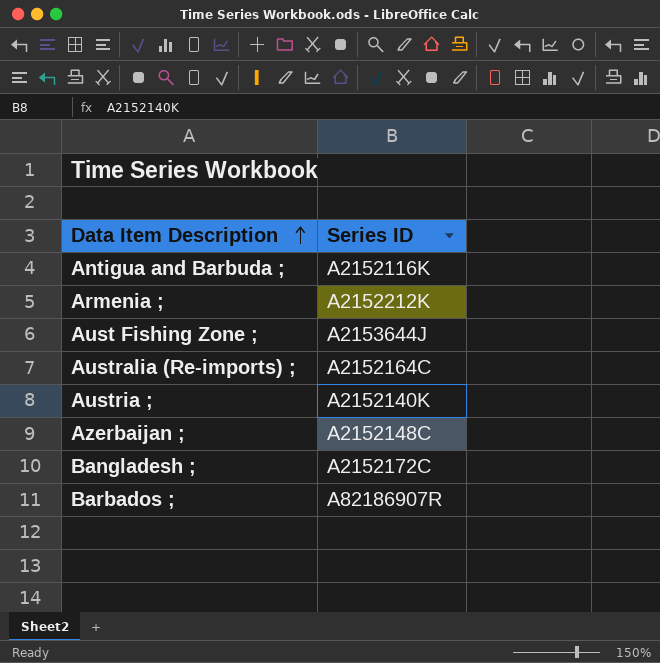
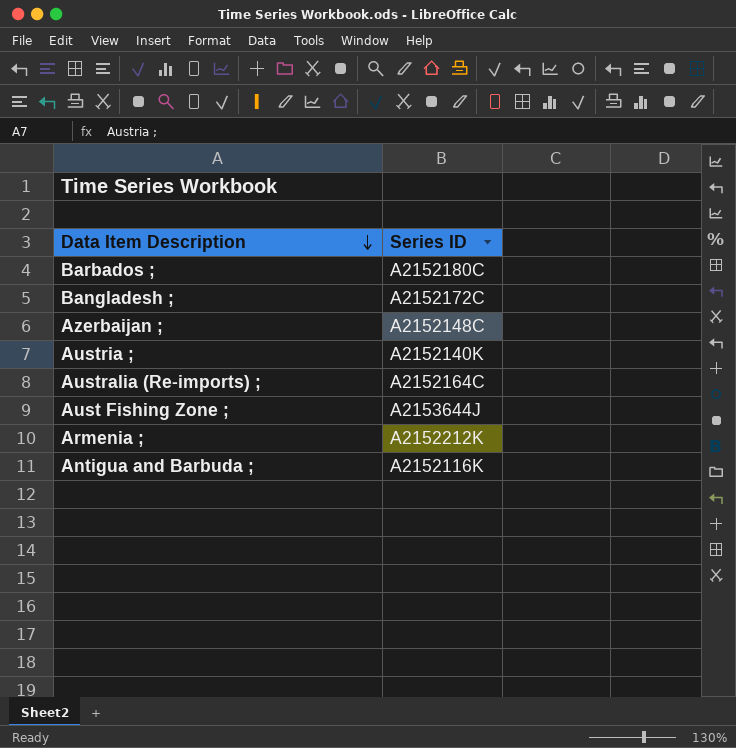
row order: Data Item Description ascending -> Data Item Description descending
Barbados ; | Series ID: A82186907R -> A2152180C

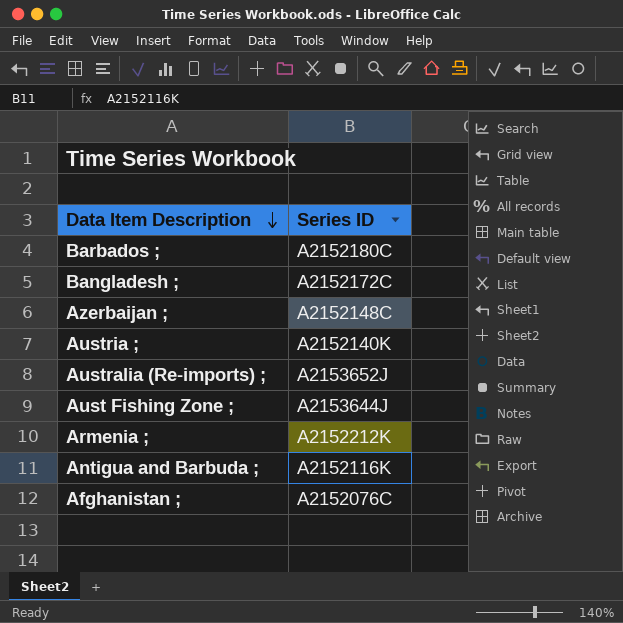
Australia (Re-imports) ; | Series ID: A2152164C -> A2153652J
row Afghanistan ;: none -> A2152076C

